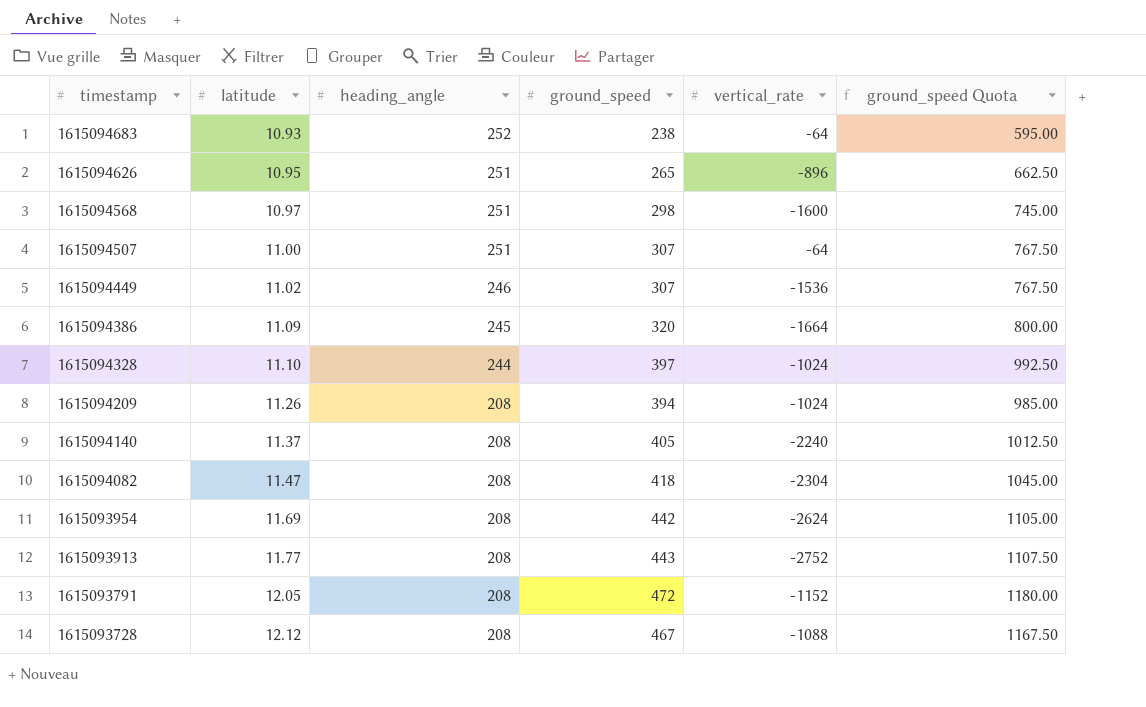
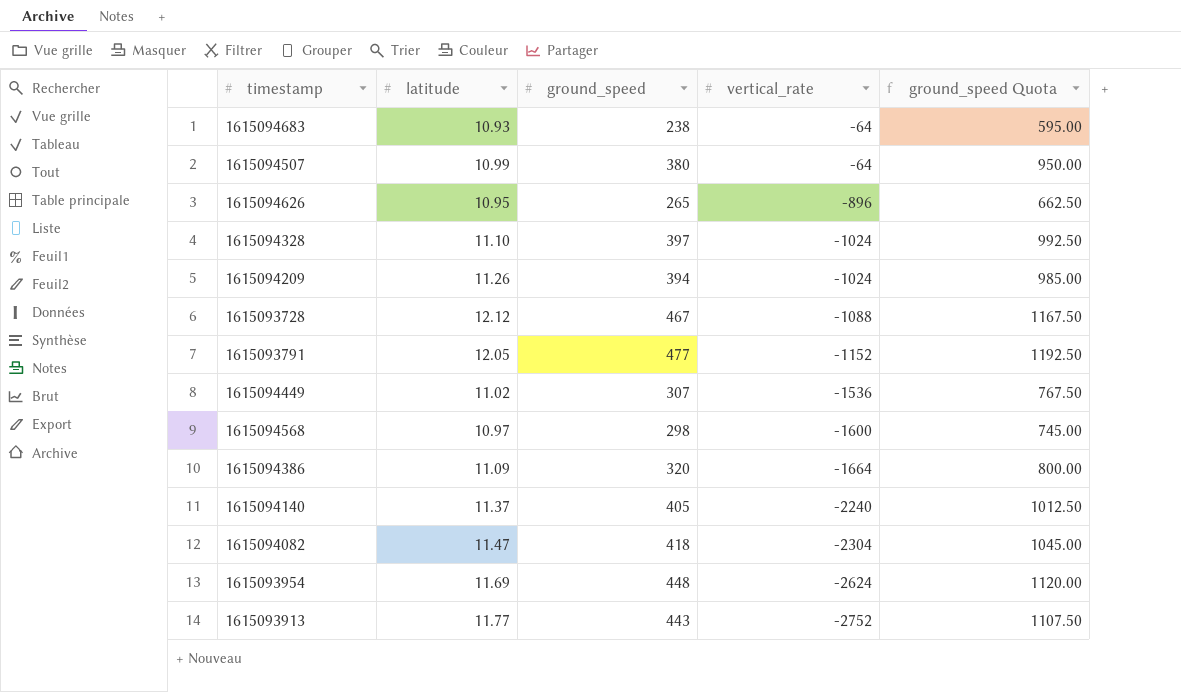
row order: timestamp descending -> vertical_rate descending
column heading_angle | position: 3 -> none
1615094507 | latitude: 11.00 -> 10.99
1615094507 | ground_speed: 307 -> 380
1615094507 | ground_speed Quota: 767.50 -> 950.00
1615093791 | ground_speed: 472 -> 477
1615093791 | ground_speed Quota: 1180.00 -> 1192.50
1615093954 | ground_speed: 442 -> 448
1615093954 | ground_speed Quota: 1105.00 -> 1120.00

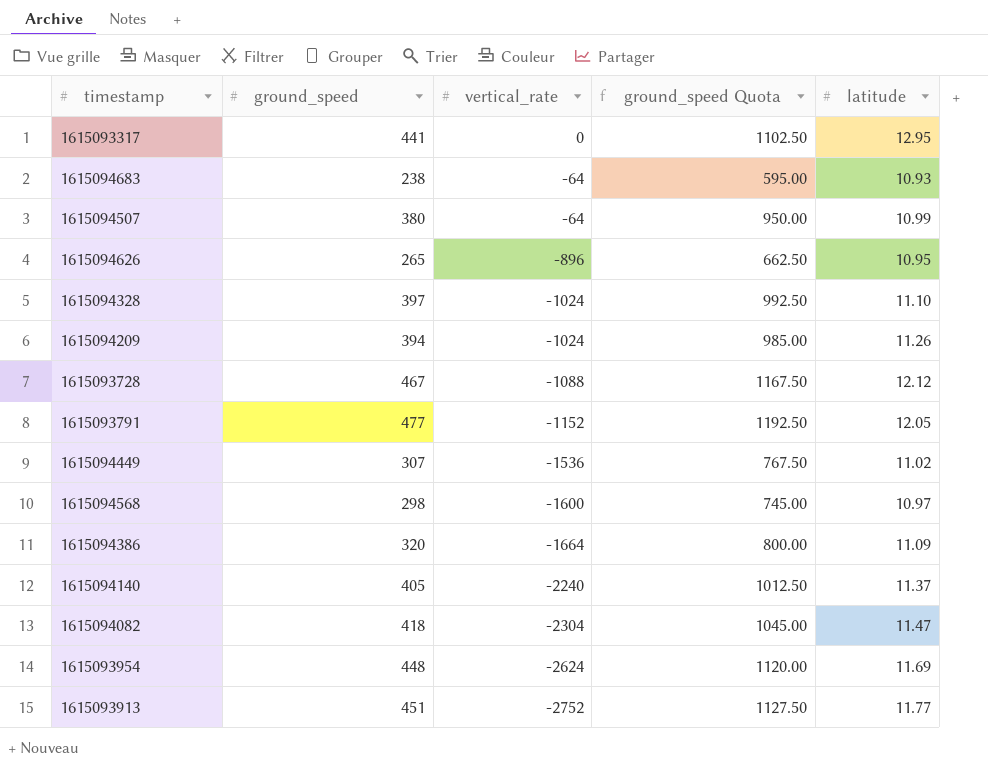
column latitude | position: 2 -> 5
row 1615093317: none -> 441 | 0 | 1102.50 | 12.95
1615093913 | ground_speed: 443 -> 451
1615093913 | ground_speed Quota: 1107.50 -> 1127.50

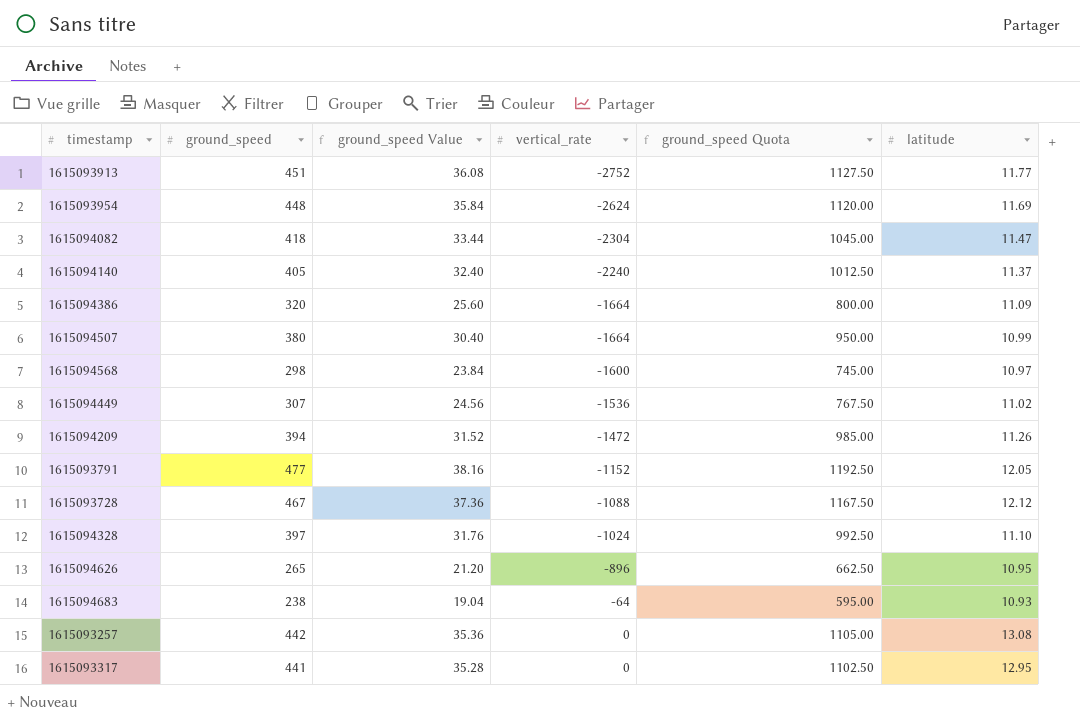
row order: vertical_rate descending -> vertical_rate ascending
column ground_speed Value | formula: none -> [ground_speed] * 0.08
1615094507 | vertical_rate: -64 -> -1664
1615094209 | vertical_rate: -1024 -> -1472
row 1615093257: none -> 442 | 35.36 | 0 | 1105.00 | 13.08

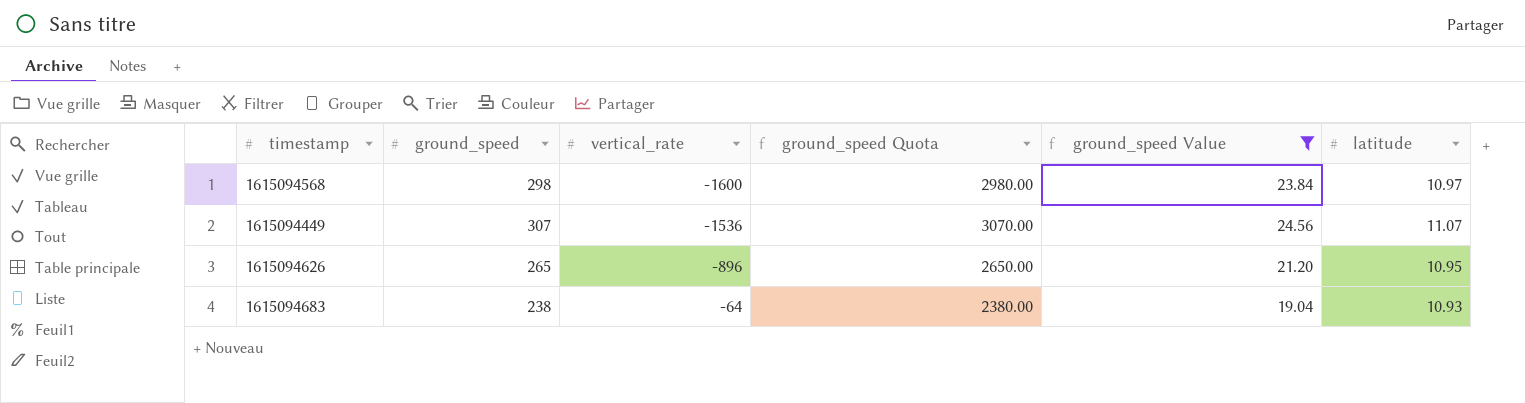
filter: none -> ground_speed Value <= 24.56
column ground_speed Quota | formula: [ground_speed] * 2.5 -> [ground_speed] * 10
column ground_speed Value | position: 3 -> 5
1615094449 | latitude: 11.02 -> 11.07

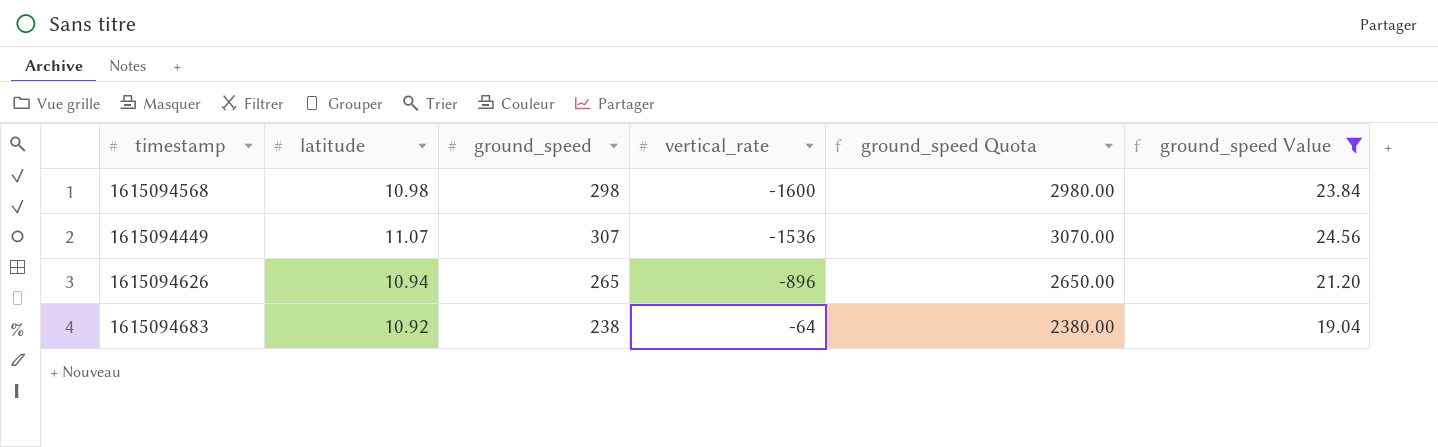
column latitude | position: 6 -> 2
1615094568 | latitude: 10.97 -> 10.98
1615094626 | latitude: 10.95 -> 10.94
1615094683 | latitude: 10.93 -> 10.92

